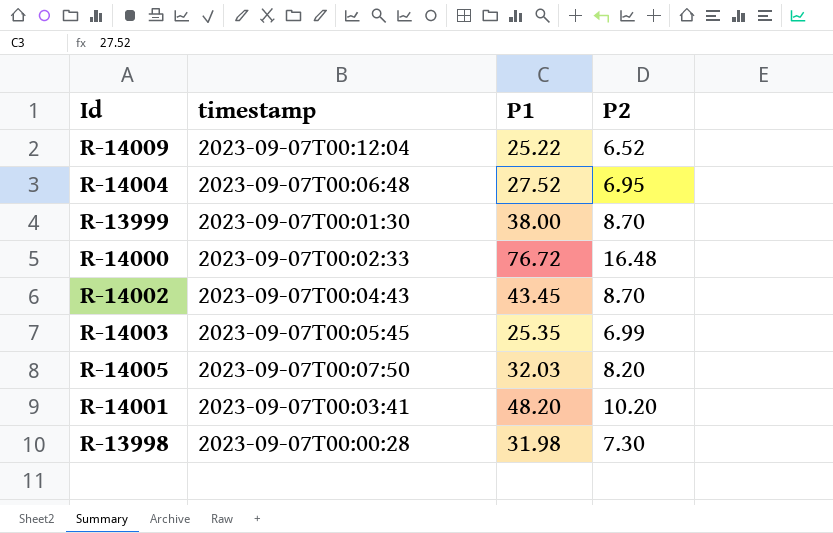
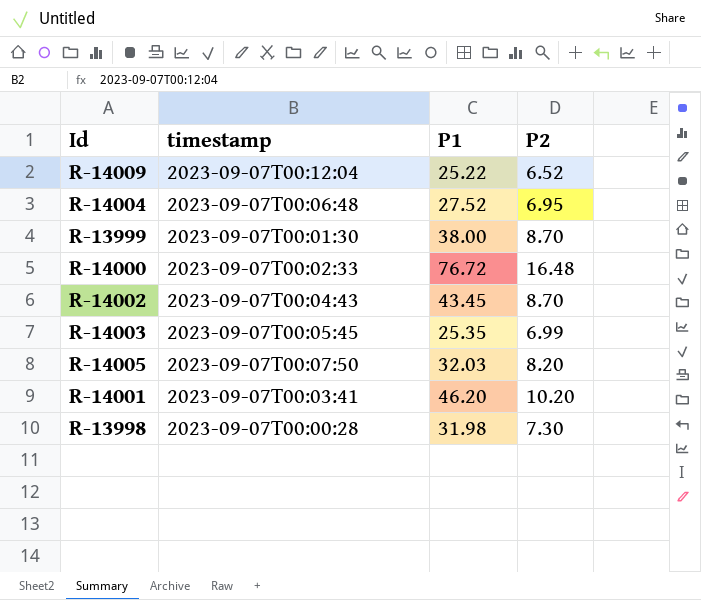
R-14001 | P1: 48.20 -> 46.20

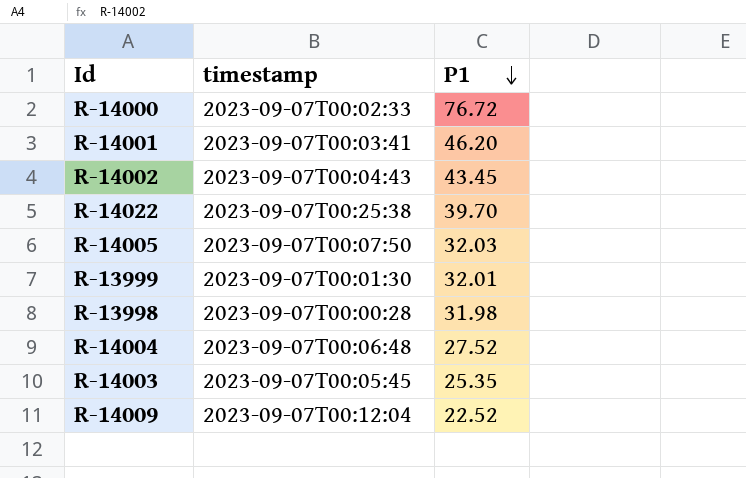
row order: none -> P1 descending
column P2 | position: 4 -> none
row R-14022: none -> 2023-09-07T00:25:38 | 39.70
R-13999 | P1: 38.00 -> 32.01
R-14009 | P1: 25.22 -> 22.52

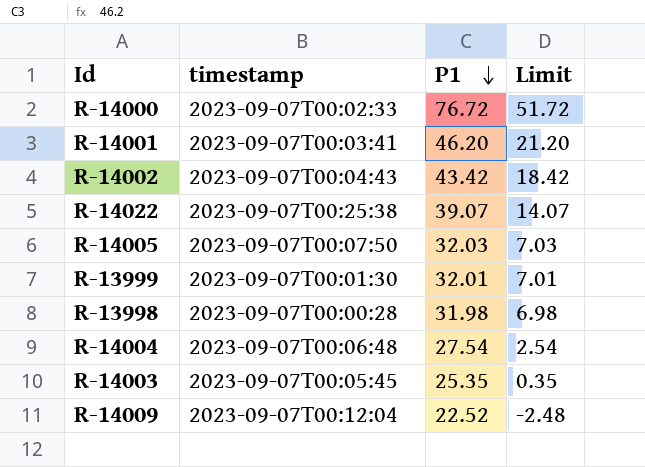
column Limit | formula: none -> [P1] - 25
R-14002 | P1: 43.45 -> 43.42
R-14022 | P1: 39.70 -> 39.07
R-14004 | P1: 27.52 -> 27.54

